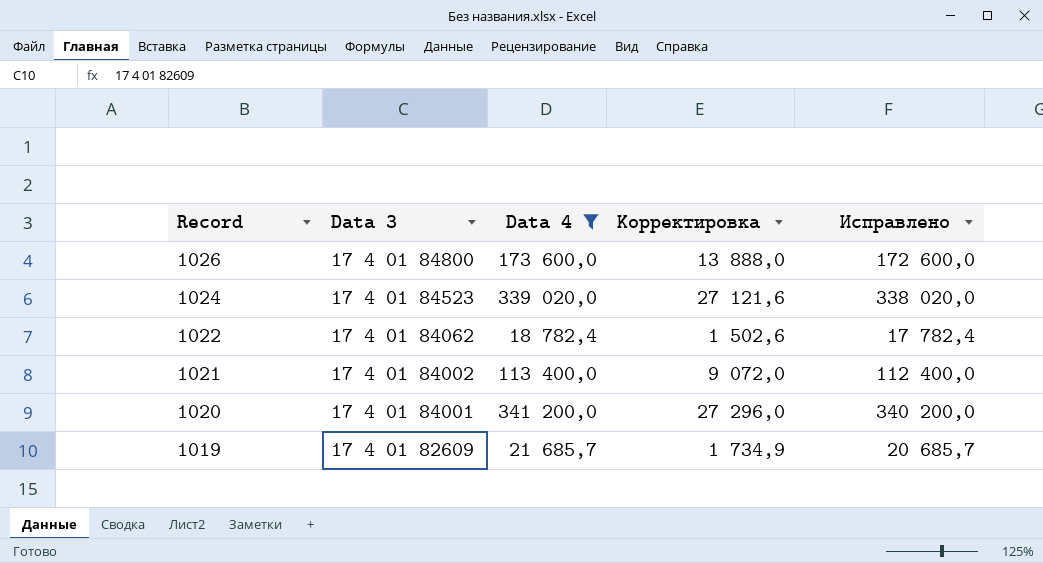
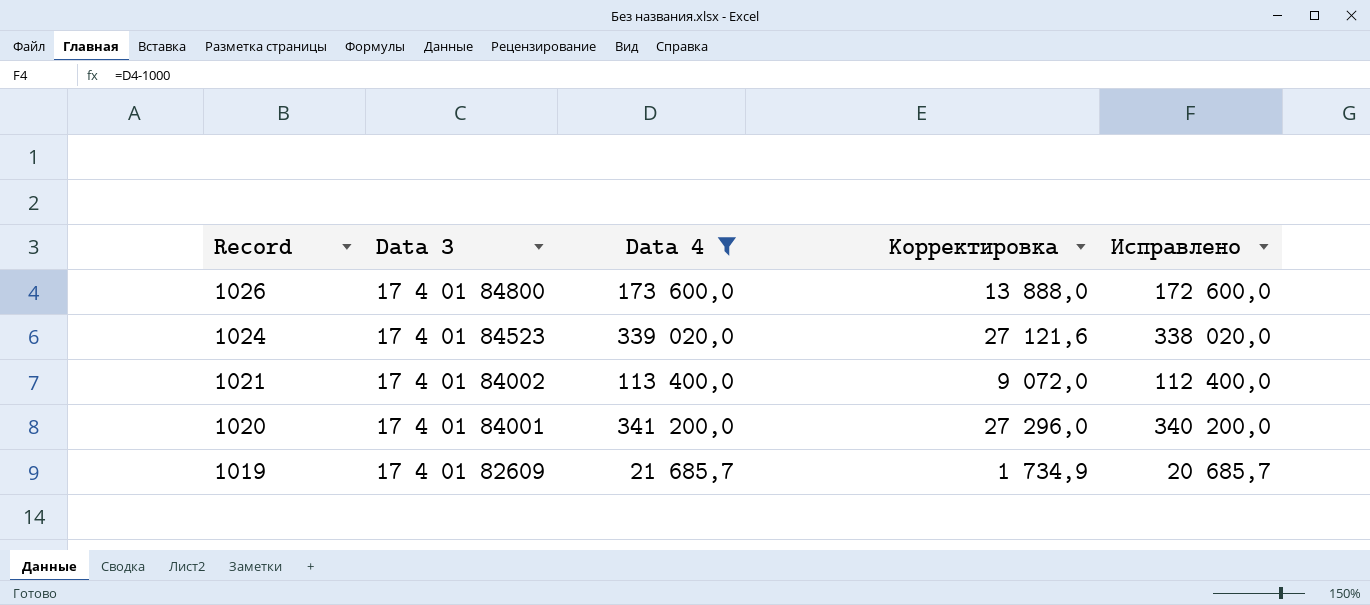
row 1022: 17 4 01 84062 | 18 782,4 | 1 502,6 | 17 782,4 -> none

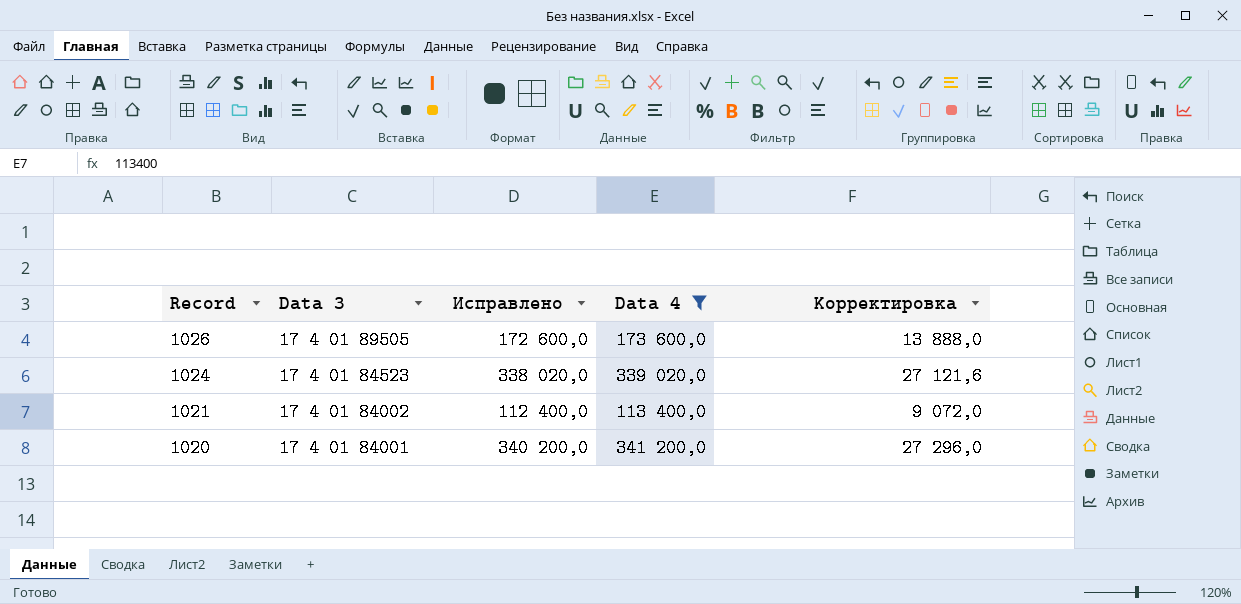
column Исправлено | position: 5 -> 3
row 1019: 17 4 01 82609 | 21 685,7 | 1 734,9 | 20 685,7 -> none
1026 | Data 3: 17 4 01 84800 -> 17 4 01 89505

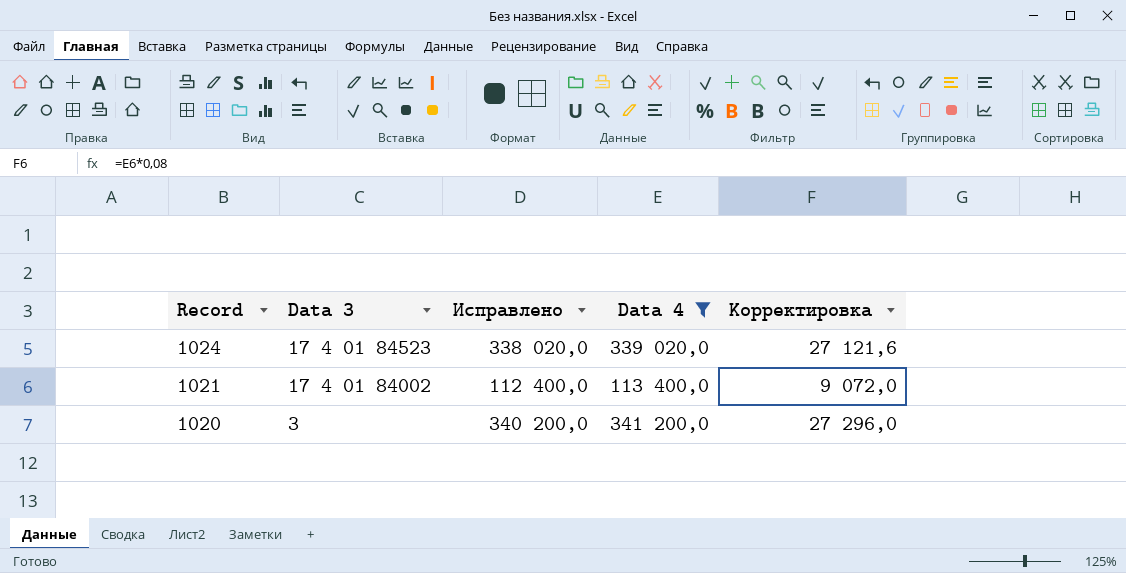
row 1026: 17 4 01 89505 | 172 600,0 | 173 600,0 | 13 888,0 -> none
1020 | Data 3: 17 4 01 84001 -> 3

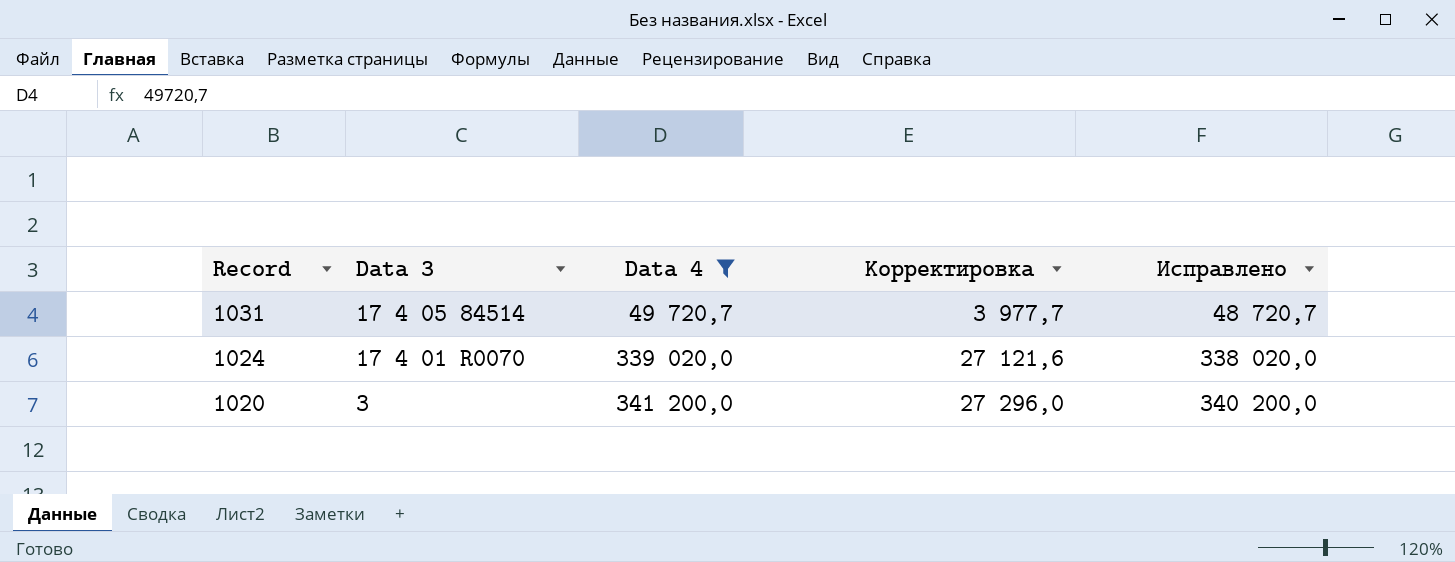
column Исправлено | position: 3 -> 5
row 1021: 17 4 01 84002 | 112 400,0 | 113 400,0 | 9 072,0 -> none
row 1031: none -> 17 4 05 84514 | 49 720,7 | 3 977,7 | 48 720,7
1024 | Data 3: 17 4 01 84523 -> 17 4 01 R0070

